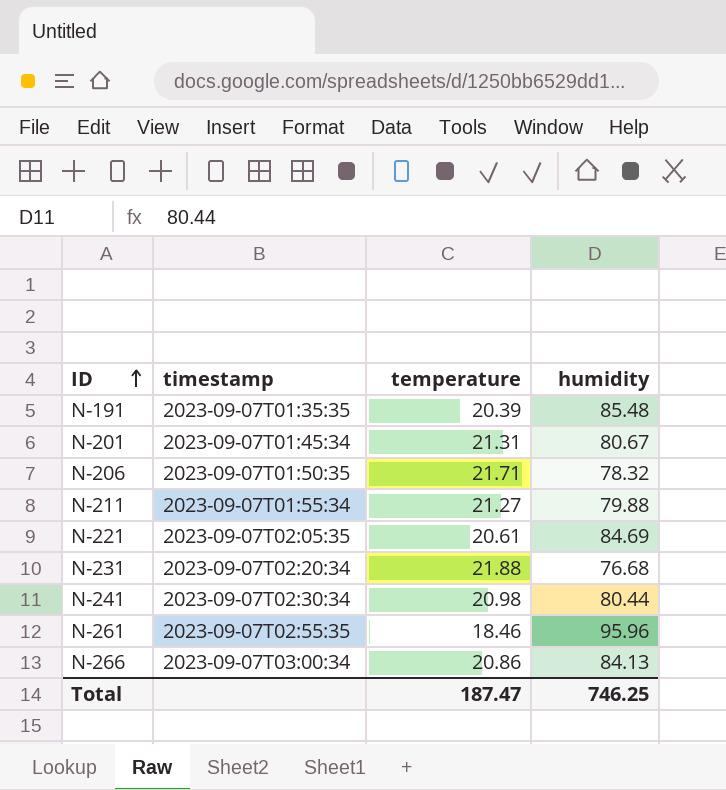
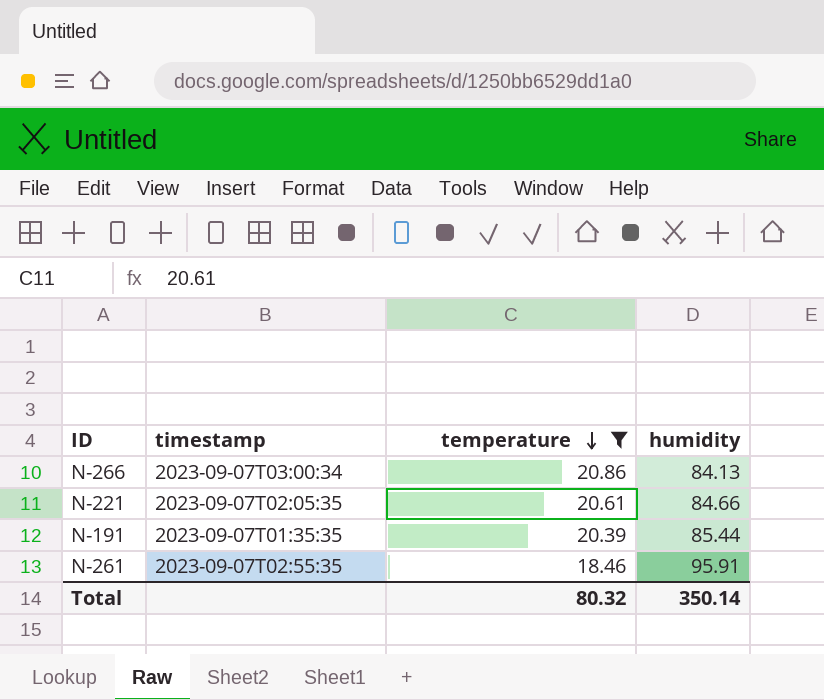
filter: none -> temperature <= 20.86
row order: ID ascending -> temperature descending
N-221 | humidity: 84.69 -> 84.66
N-191 | humidity: 85.48 -> 85.44
N-261 | humidity: 95.96 -> 95.91
Total | temperature: 187.47 -> 80.32
Total | humidity: 746.25 -> 350.14

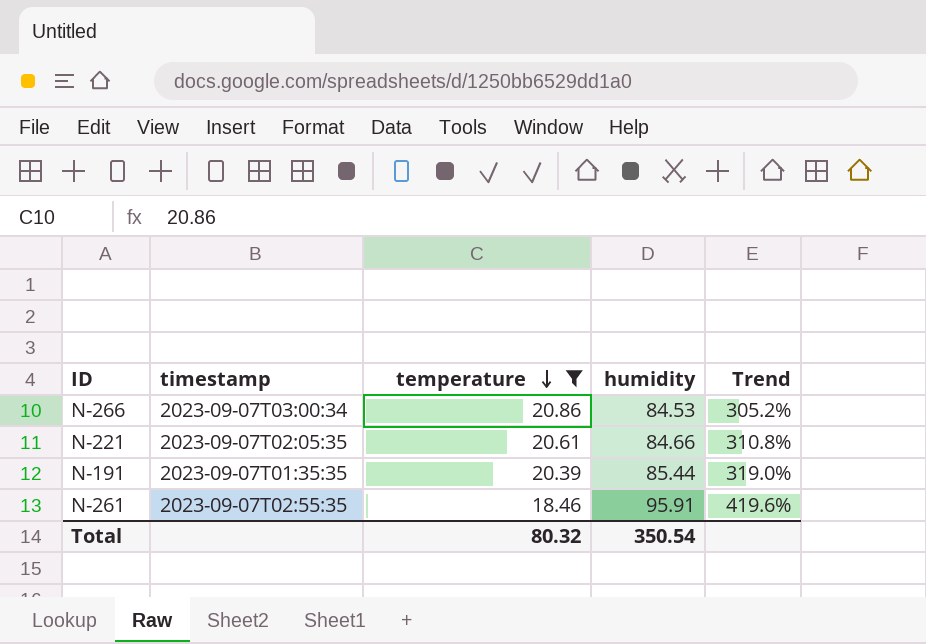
column Trend | formula: none -> ([humidity] - [temperature]) / [temperature]
N-266 | humidity: 84.13 -> 84.53
Total | humidity: 350.14 -> 350.54

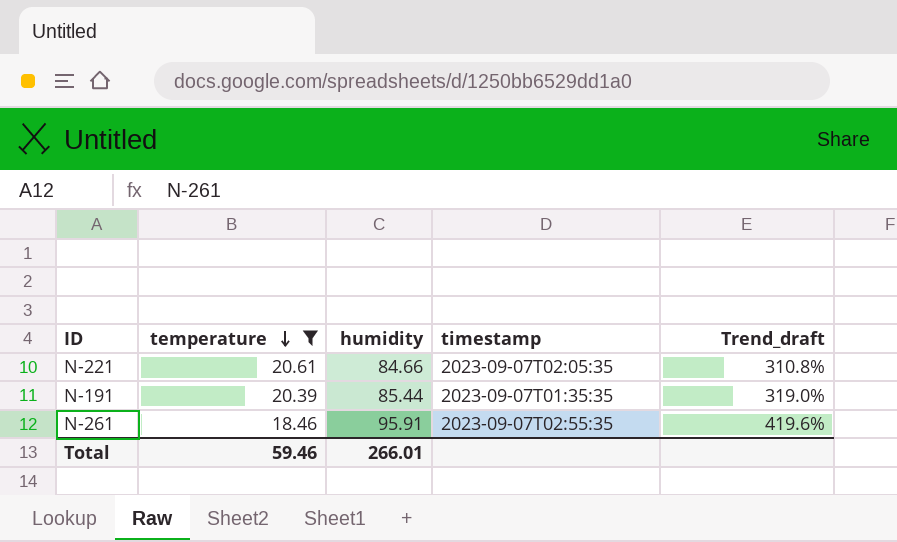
column timestamp | position: 2 -> 4
column name: Trend -> Trend_draft
row N-266: 2023-09-07T03:00:34 | 20.86 | 84.53 | 305.2% -> none
Total | temperature: 80.32 -> 59.46
Total | humidity: 350.54 -> 266.01

